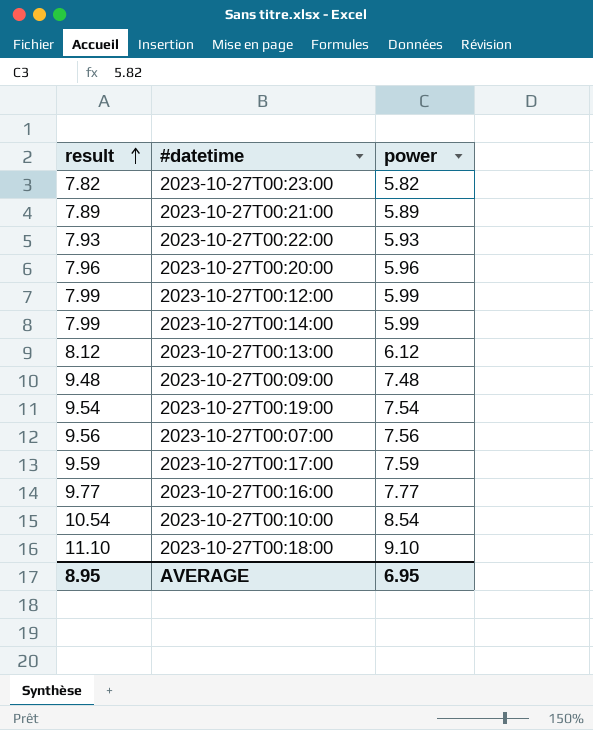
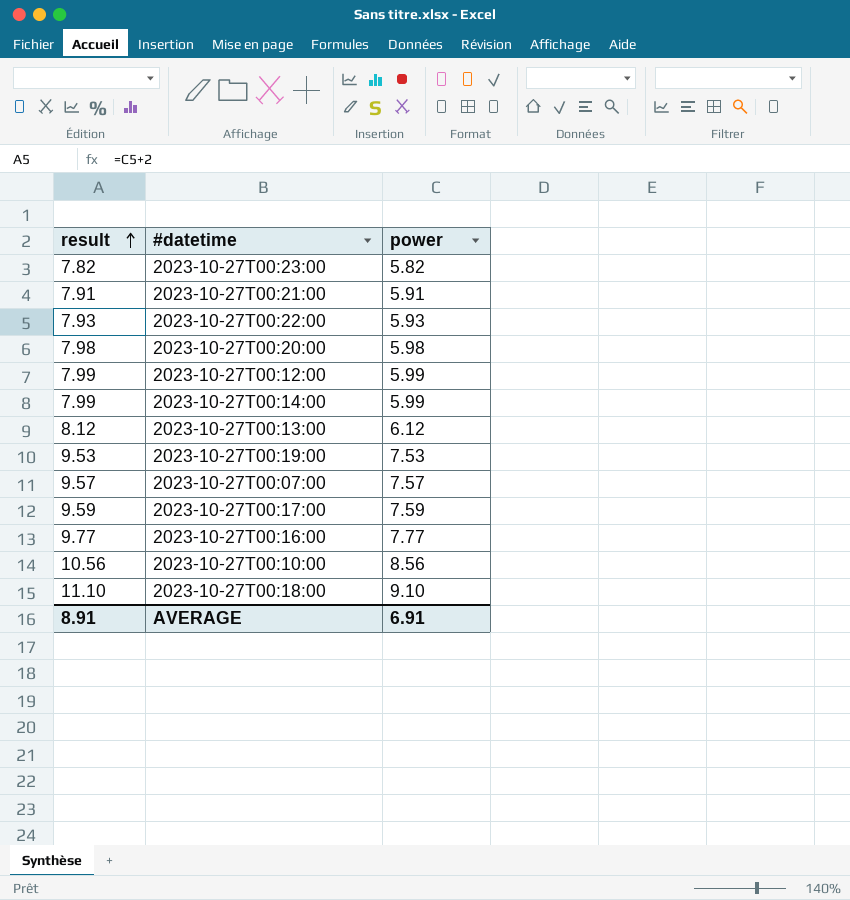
row 2023-10-27T00:09:00: 9.48 | 7.48 -> none
2023-10-27T00:21:00 | result: 7.89 -> 7.91
2023-10-27T00:21:00 | power: 5.89 -> 5.91
2023-10-27T00:20:00 | result: 7.96 -> 7.98
2023-10-27T00:20:00 | power: 5.96 -> 5.98
2023-10-27T00:19:00 | result: 9.54 -> 9.53
2023-10-27T00:19:00 | power: 7.54 -> 7.53
2023-10-27T00:07:00 | result: 9.56 -> 9.57
2023-10-27T00:07:00 | power: 7.56 -> 7.57
2023-10-27T00:10:00 | result: 10.54 -> 10.56
2023-10-27T00:10:00 | power: 8.54 -> 8.56
AVERAGE | result: 8.95 -> 8.91
AVERAGE | power: 6.95 -> 6.91

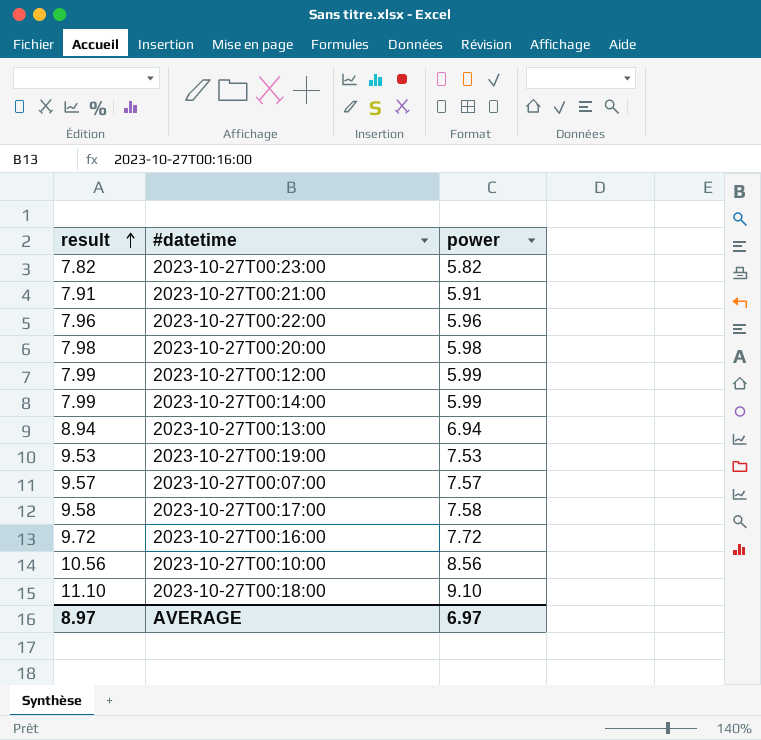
2023-10-27T00:22:00 | result: 7.93 -> 7.96
2023-10-27T00:22:00 | power: 5.93 -> 5.96
2023-10-27T00:13:00 | result: 8.12 -> 8.94
2023-10-27T00:13:00 | power: 6.12 -> 6.94
2023-10-27T00:17:00 | result: 9.59 -> 9.58
2023-10-27T00:17:00 | power: 7.59 -> 7.58
2023-10-27T00:16:00 | result: 9.77 -> 9.72
2023-10-27T00:16:00 | power: 7.77 -> 7.72
AVERAGE | result: 8.91 -> 8.97
AVERAGE | power: 6.91 -> 6.97

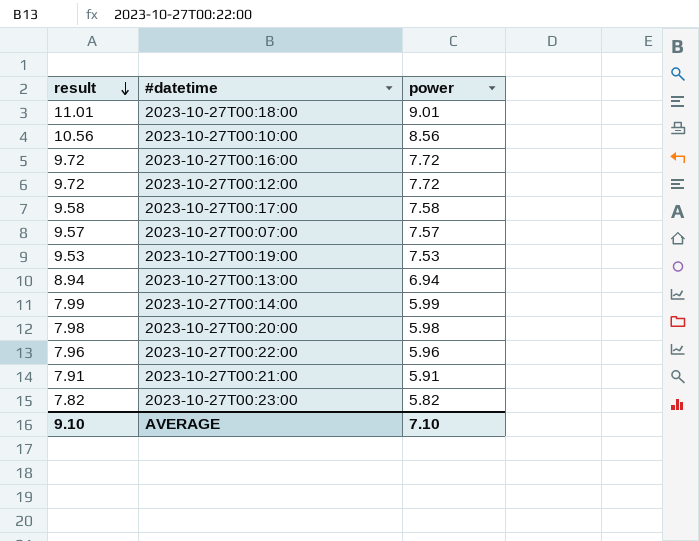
row order: result ascending -> result descending
2023-10-27T00:18:00 | result: 11.10 -> 11.01
2023-10-27T00:18:00 | power: 9.10 -> 9.01
2023-10-27T00:12:00 | result: 7.99 -> 9.72
2023-10-27T00:12:00 | power: 5.99 -> 7.72
AVERAGE | result: 8.97 -> 9.10
AVERAGE | power: 6.97 -> 7.10

